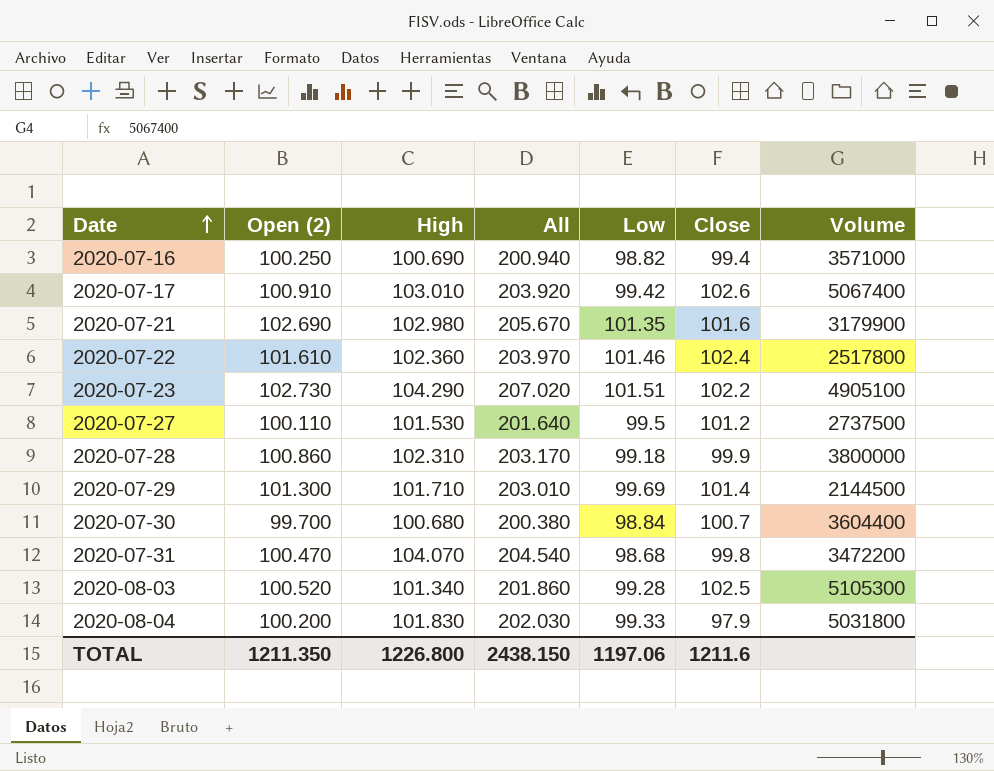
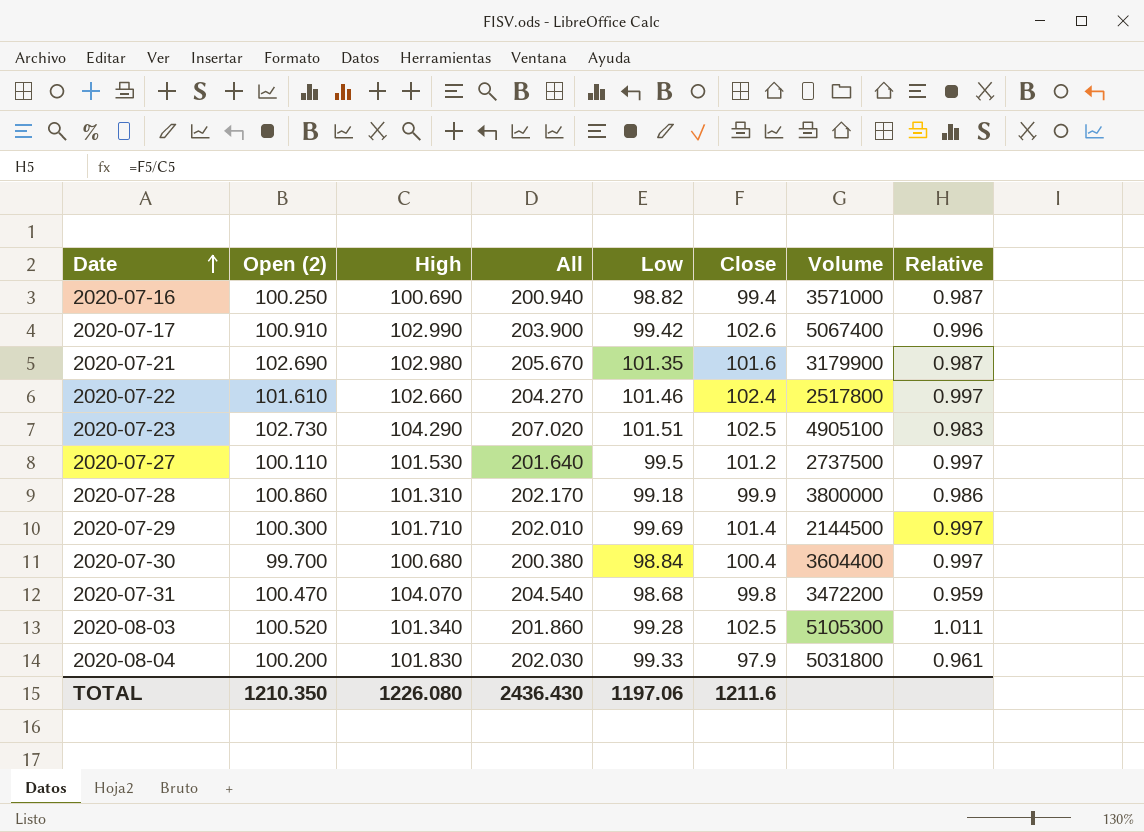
column Relative | formula: none -> [Close] / [High]
2020-07-17 | High: 103.010 -> 102.990
2020-07-17 | All: 203.920 -> 203.900
2020-07-22 | High: 102.360 -> 102.660
2020-07-22 | All: 203.970 -> 204.270
2020-07-23 | Close: 102.2 -> 102.5
2020-07-28 | High: 102.310 -> 101.310
2020-07-28 | All: 203.170 -> 202.170
2020-07-29 | Open (2): 101.300 -> 100.300
2020-07-29 | All: 203.010 -> 202.010
2020-07-30 | Close: 100.7 -> 100.4
TOTAL | Open (2): 1211.350 -> 1210.350
TOTAL | High: 1226.800 -> 1226.080
TOTAL | All: 2438.150 -> 2436.430

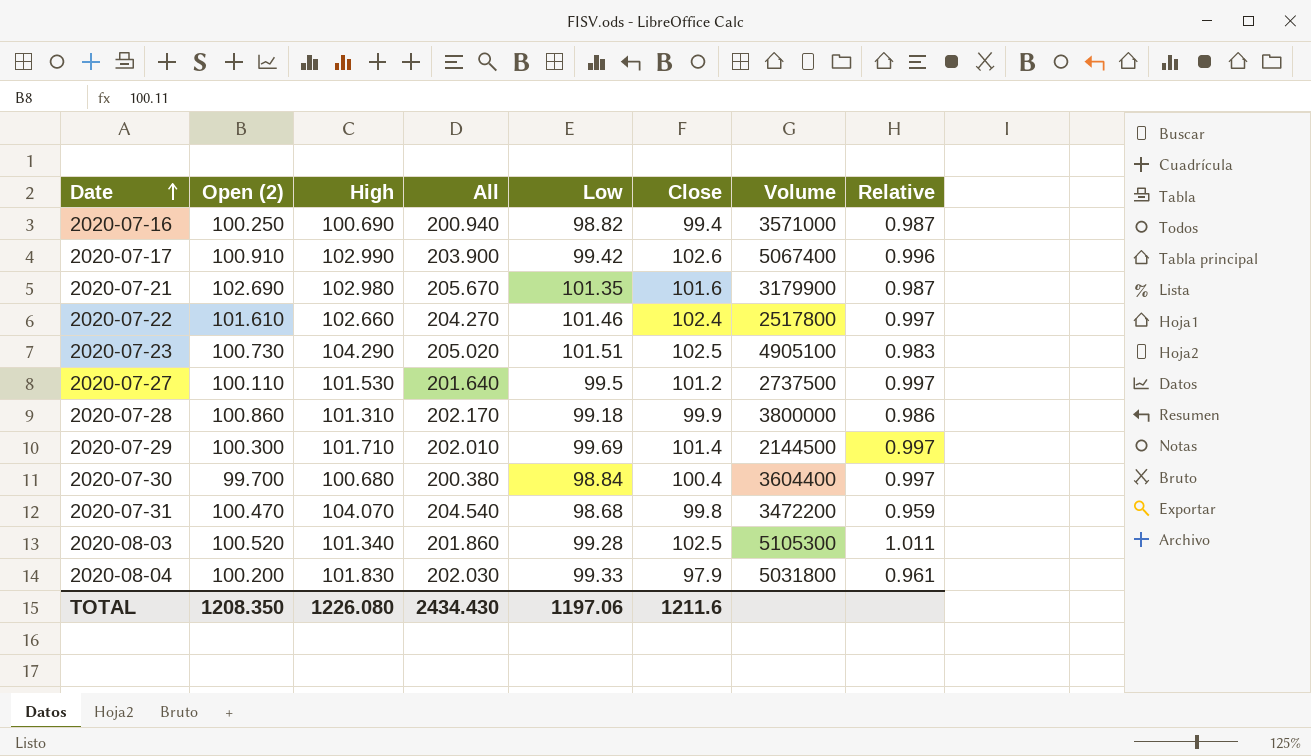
2020-07-23 | Open (2): 102.730 -> 100.730
2020-07-23 | All: 207.020 -> 205.020
TOTAL | Open (2): 1210.350 -> 1208.350
TOTAL | All: 2436.430 -> 2434.430

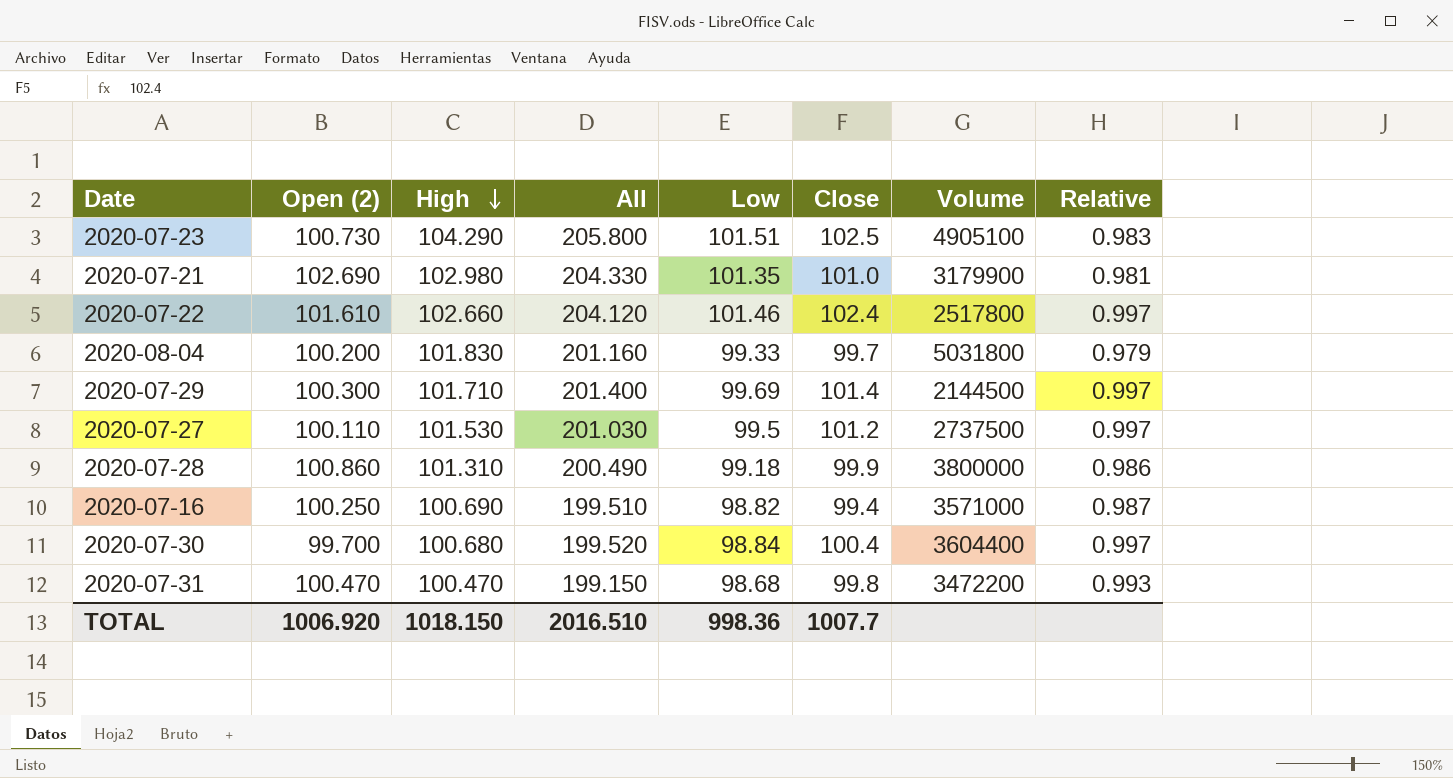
row order: Date ascending -> High descending
column All | formula: [Open (2)] + [High] -> [High] + [Low]
row 2020-07-17: 100.910 | 102.990 | 203.900 | 99.42 | 102.6 | 5067400 | 0.996 -> none
row 2020-08-03: 100.520 | 101.340 | 201.860 | 99.28 | 102.5 | 5105300 | 1.011 -> none
2020-07-21 | Close: 101.6 -> 101.0
2020-07-21 | Relative: 0.987 -> 0.981
2020-08-04 | Close: 97.9 -> 99.7
2020-08-04 | Relative: 0.961 -> 0.979
2020-07-31 | High: 104.070 -> 100.470
2020-07-31 | Relative: 0.959 -> 0.993
TOTAL | Open (2): 1208.350 -> 1006.920
TOTAL | High: 1226.080 -> 1018.150
TOTAL | All: 2434.430 -> 2016.510
TOTAL | Low: 1197.06 -> 998.36
TOTAL | Close: 1211.6 -> 1007.7

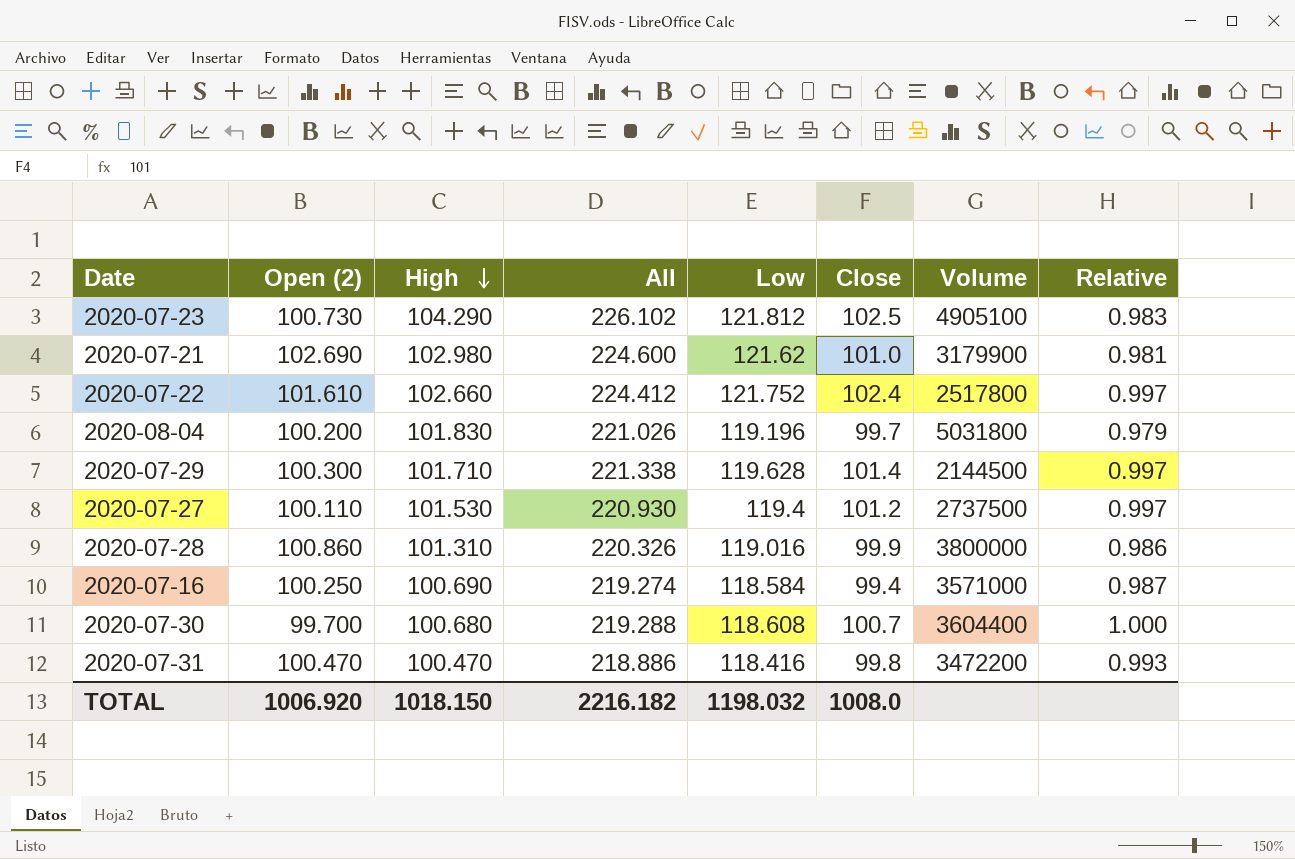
2020-07-23 | All: 205.800 -> 226.102
2020-07-23 | Low: 101.51 -> 121.812
2020-07-21 | All: 204.330 -> 224.600
2020-07-21 | Low: 101.35 -> 121.62
2020-07-22 | All: 204.120 -> 224.412
2020-07-22 | Low: 101.46 -> 121.752
2020-08-04 | All: 201.160 -> 221.026
2020-08-04 | Low: 99.33 -> 119.196
2020-07-29 | All: 201.400 -> 221.338
2020-07-29 | Low: 99.69 -> 119.628
2020-07-27 | All: 201.030 -> 220.930
2020-07-27 | Low: 99.5 -> 119.4
2020-07-28 | All: 200.490 -> 220.326
2020-07-28 | Low: 99.18 -> 119.016
2020-07-16 | All: 199.510 -> 219.274
2020-07-16 | Low: 98.82 -> 118.584
2020-07-30 | All: 199.520 -> 219.288
2020-07-30 | Low: 98.84 -> 118.608
2020-07-30 | Close: 100.4 -> 100.7
2020-07-30 | Relative: 0.997 -> 1.000
2020-07-31 | All: 199.150 -> 218.886
2020-07-31 | Low: 98.68 -> 118.416
TOTAL | All: 2016.510 -> 2216.182
TOTAL | Low: 998.36 -> 1198.032
TOTAL | Close: 1007.7 -> 1008.0

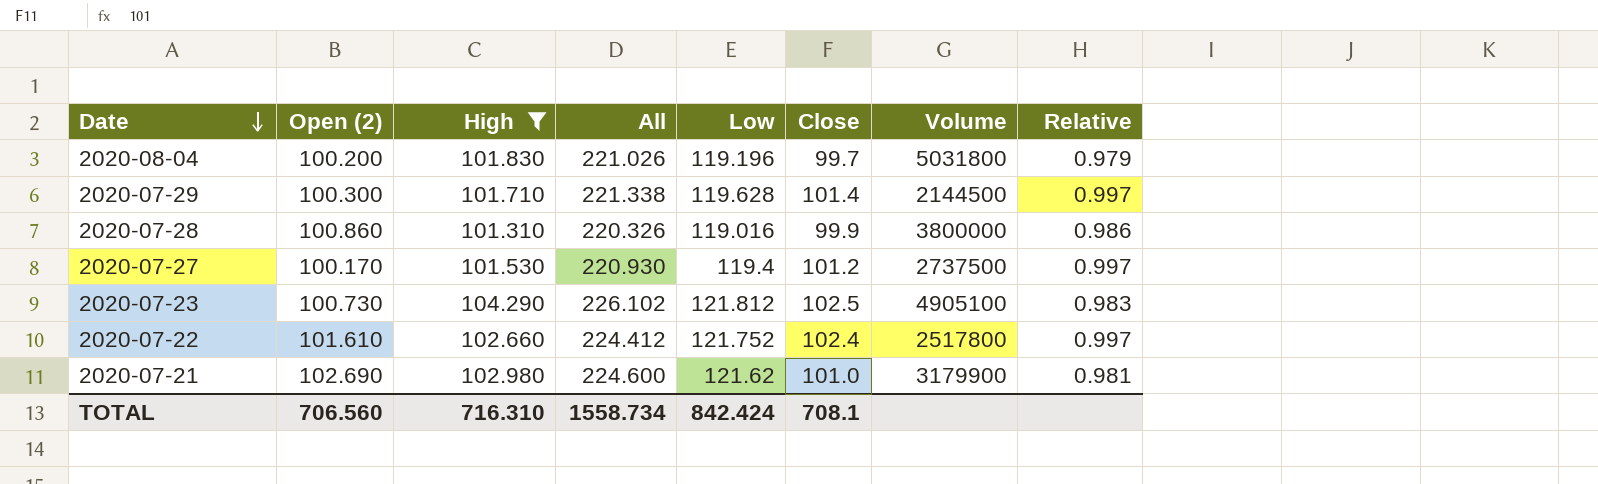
filter: none -> High >= 101.310
row order: High descending -> Date descending
2020-07-27 | Open (2): 100.110 -> 100.170
TOTAL | Open (2): 1006.920 -> 706.560
TOTAL | High: 1018.150 -> 716.310
TOTAL | All: 2216.182 -> 1558.734
TOTAL | Low: 1198.032 -> 842.424
TOTAL | Close: 1008.0 -> 708.1

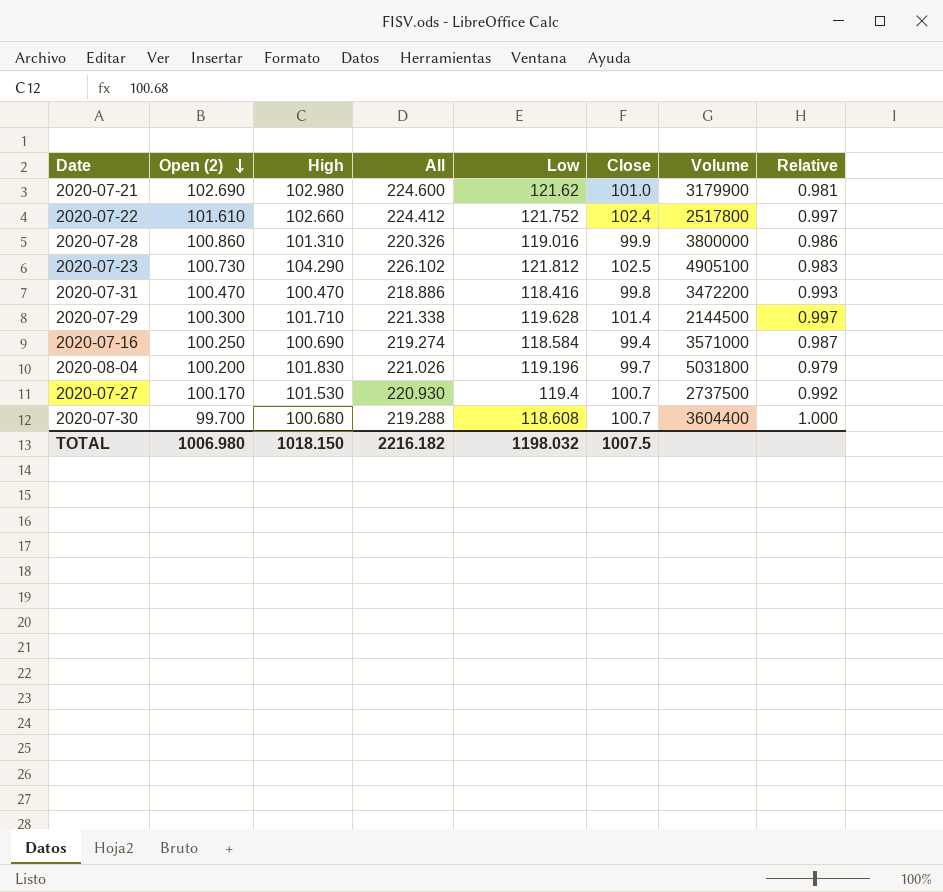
filter: High >= 101.310 -> none
row order: Date descending -> Open (2) descending
2020-07-27 | Close: 101.2 -> 100.7
2020-07-27 | Relative: 0.997 -> 0.992
TOTAL | Open (2): 706.560 -> 1006.980
TOTAL | High: 716.310 -> 1018.150
TOTAL | All: 1558.734 -> 2216.182
TOTAL | Low: 842.424 -> 1198.032
TOTAL | Close: 708.1 -> 1007.5

